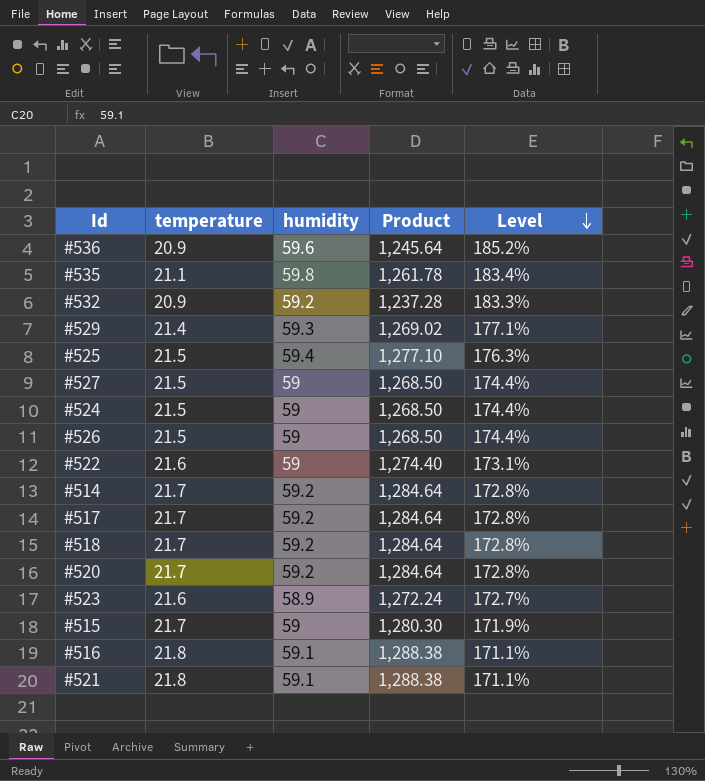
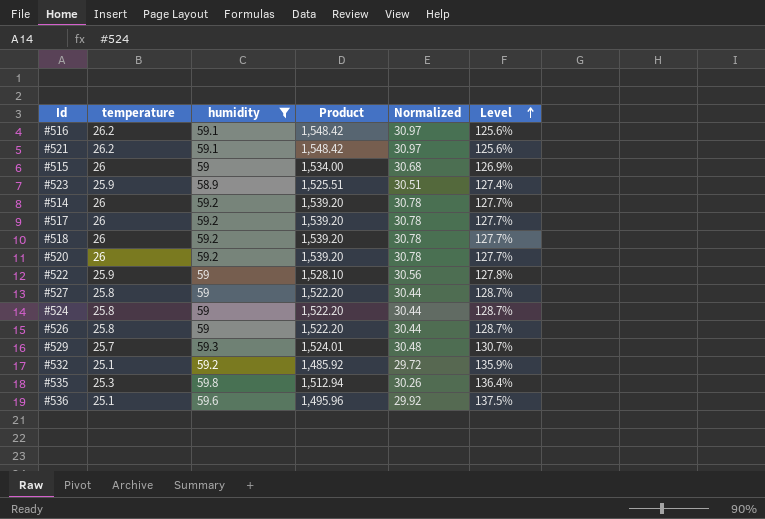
filter: none -> humidity != 59.4
row order: Level descending -> Level ascending
column Normalized | formula: none -> [Product] * 0.02
#516 | temperature: 21.8 -> 26.2
#516 | Product: 1,288.38 -> 1,548.42
#516 | Level: 171.1% -> 125.6%
#521 | temperature: 21.8 -> 26.2
#521 | Product: 1,288.38 -> 1,548.42
#521 | Level: 171.1% -> 125.6%
#515 | temperature: 21.7 -> 26
#515 | Product: 1,280.30 -> 1,534.00
#515 | Level: 171.9% -> 126.9%
#523 | temperature: 21.6 -> 25.9
#523 | Product: 1,272.24 -> 1,525.51
#523 | Level: 172.7% -> 127.4%
#514 | temperature: 21.7 -> 26
#514 | Product: 1,284.64 -> 1,539.20
#514 | Level: 172.8% -> 127.7%
#517 | temperature: 21.7 -> 26
#517 | Product: 1,284.64 -> 1,539.20
#517 | Level: 172.8% -> 127.7%
#518 | temperature: 21.7 -> 26
#518 | Product: 1,284.64 -> 1,539.20
#518 | Level: 172.8% -> 127.7%
#520 | temperature: 21.7 -> 26
#520 | Product: 1,284.64 -> 1,539.20
#520 | Level: 172.8% -> 127.7%
#522 | temperature: 21.6 -> 25.9
#522 | Product: 1,274.40 -> 1,528.10
#522 | Level: 173.1% -> 127.8%
#527 | temperature: 21.5 -> 25.8
#527 | Product: 1,268.50 -> 1,522.20
#527 | Level: 174.4% -> 128.7%
#524 | temperature: 21.5 -> 25.8
#524 | Product: 1,268.50 -> 1,522.20
#524 | Level: 174.4% -> 128.7%
#526 | temperature: 21.5 -> 25.8
#526 | Product: 1,268.50 -> 1,522.20
#526 | Level: 174.4% -> 128.7%
#529 | temperature: 21.4 -> 25.7
#529 | Product: 1,269.02 -> 1,524.01
#529 | Level: 177.1% -> 130.7%
#532 | temperature: 20.9 -> 25.1
#532 | Product: 1,237.28 -> 1,485.92
#532 | Level: 183.3% -> 135.9%
#535 | temperature: 21.1 -> 25.3
#535 | Product: 1,261.78 -> 1,512.94
#535 | Level: 183.4% -> 136.4%
#536 | temperature: 20.9 -> 25.1
#536 | Product: 1,245.64 -> 1,495.96
#536 | Level: 185.2% -> 137.5%

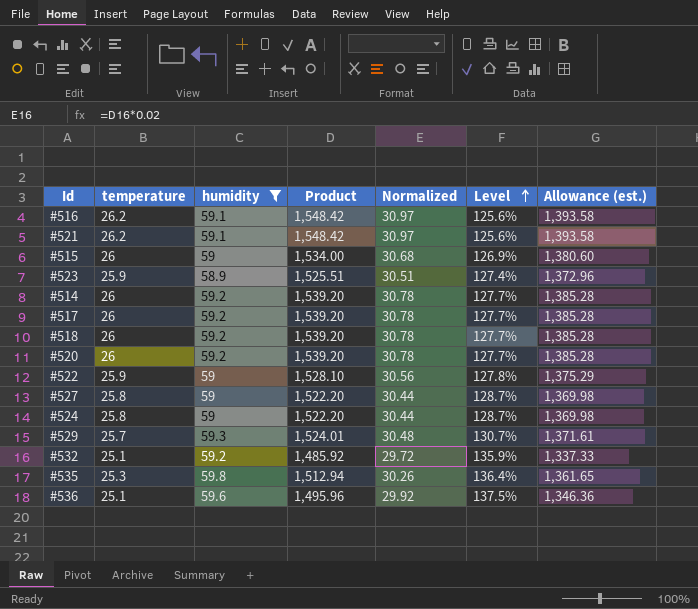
column Allowance (est.) | formula: none -> [Product] * 0.9
row #526: 25.8 | 59 | 1,522.20 | 30.44 | 128.7% -> none

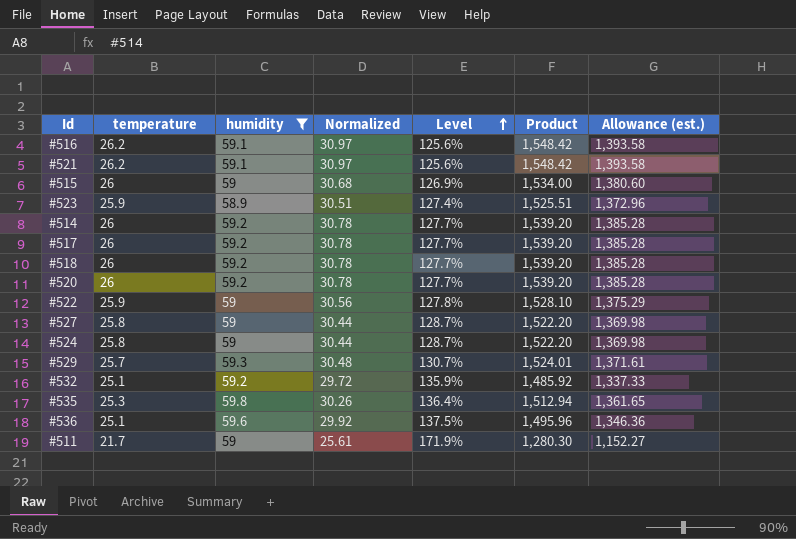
column Product | position: 4 -> 6
row #511: none -> 21.7 | 59 | 25.61 | 171.9% | 1,280.30 | 1,152.27

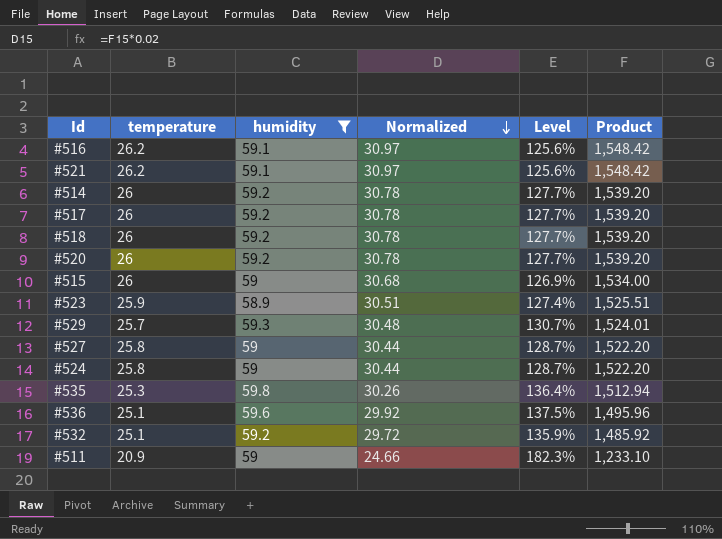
row order: Level ascending -> Normalized descending
column Allowance (est.) | formula: [Product] * 0.9 -> none
row #522: 25.9 | 59 | 30.56 | 127.8% | 1,528.10 | 1,375.29 -> none
#511 | temperature: 21.7 -> 20.9
#511 | Normalized: 25.61 -> 24.66
#511 | Level: 171.9% -> 182.3%
#511 | Product: 1,280.30 -> 1,233.10

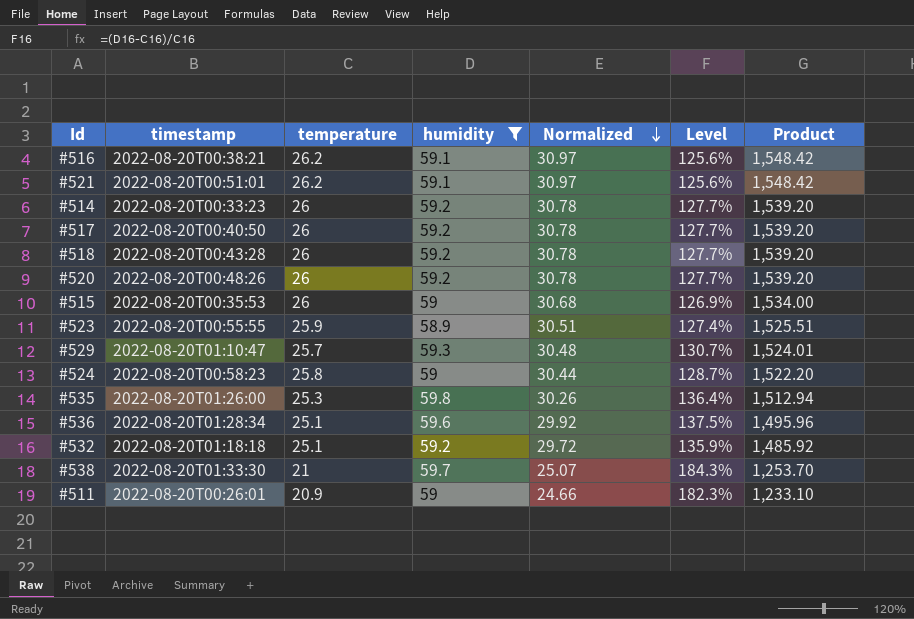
column timestamp | position: none -> 2
row #527: 25.8 | 59 | 30.44 | 128.7% | 1,522.20 -> none
row #538: none -> 2022-08-20T01:33:30 | 21 | 59.7 | 25.07 | 184.3% | 1,253.70

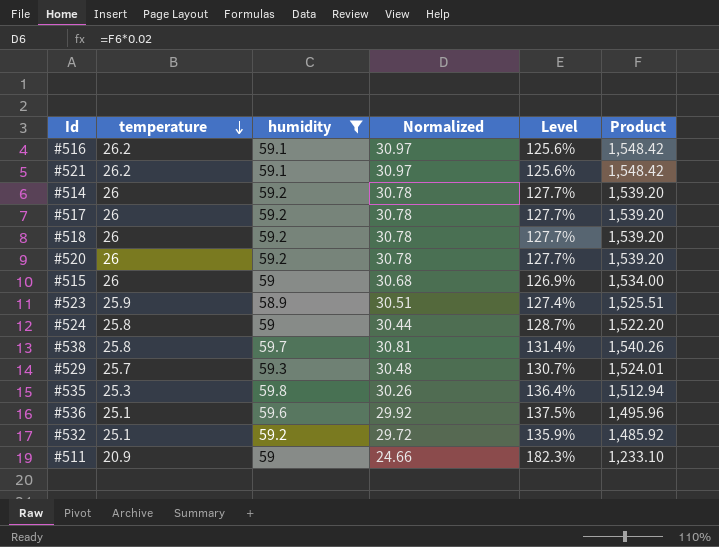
row order: Normalized descending -> temperature descending
column timestamp | position: 2 -> none
#538 | temperature: 21 -> 25.8
#538 | Normalized: 25.07 -> 30.81
#538 | Level: 184.3% -> 131.4%
#538 | Product: 1,253.70 -> 1,540.26

